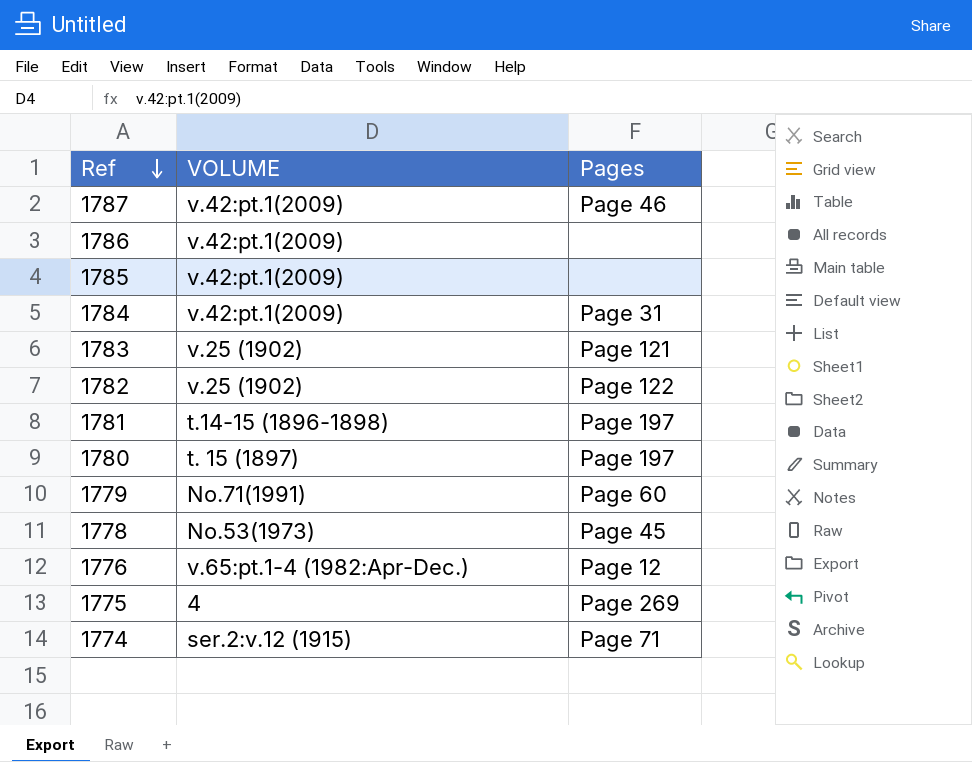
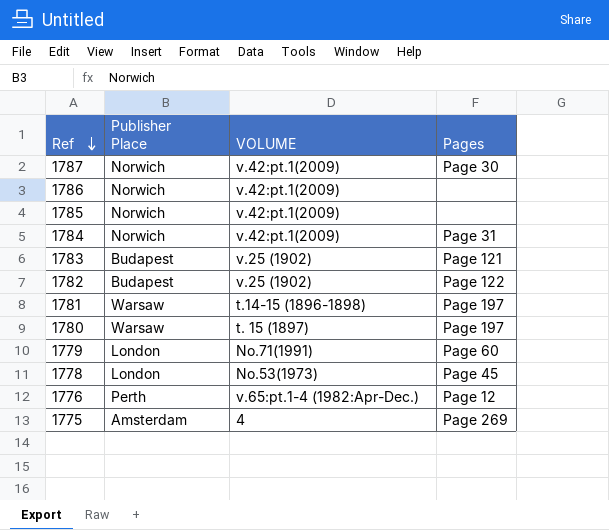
column Publisher Place | position: none -> 2
row 1774: ser.2:v.12 (1915) | Page 71 -> none
1787 | Pages: Page 46 -> Page 30

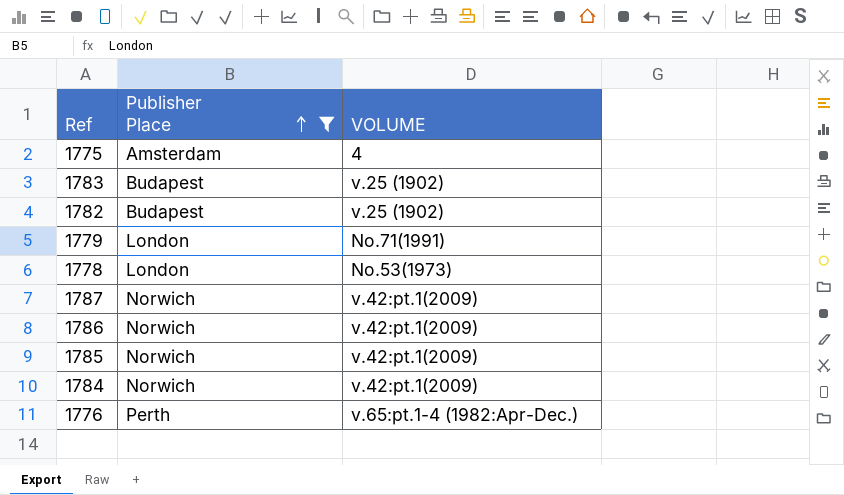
filter: none -> Publisher Place != Warsaw
row order: Ref descending -> Publisher Place ascending
column Pages | position: 4 -> none

